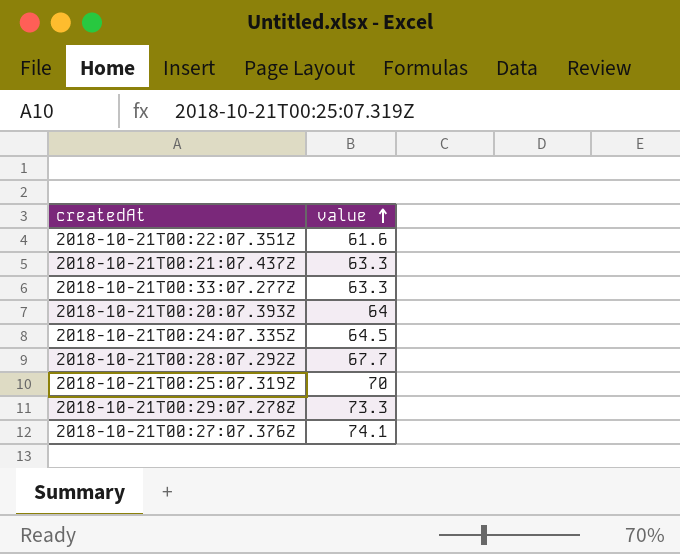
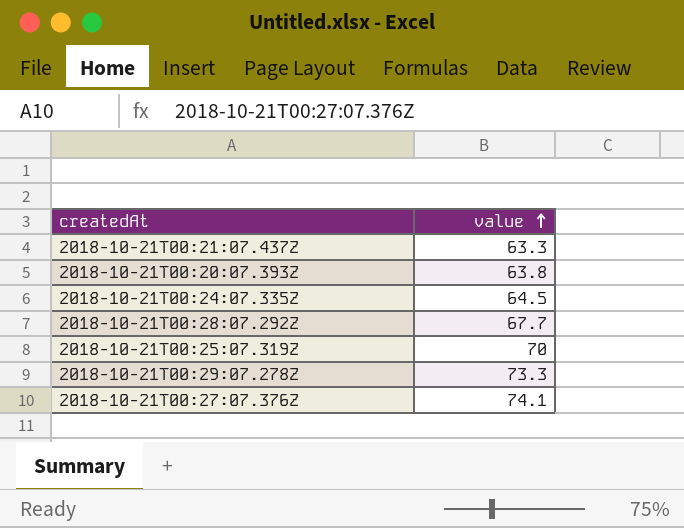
row 2018-10-21T00:22:07.351Z: 61.6 -> none
row 2018-10-21T00:33:07.277Z: 63.3 -> none
2018-10-21T00:20:07.393Z | value: 64 -> 63.8

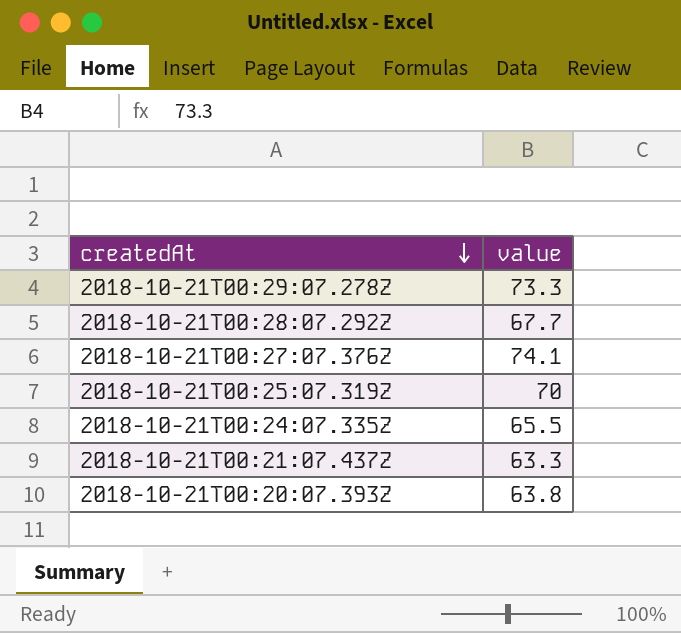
row order: value ascending -> createdAt descending
2018-10-21T00:24:07.335Z | value: 64.5 -> 65.5

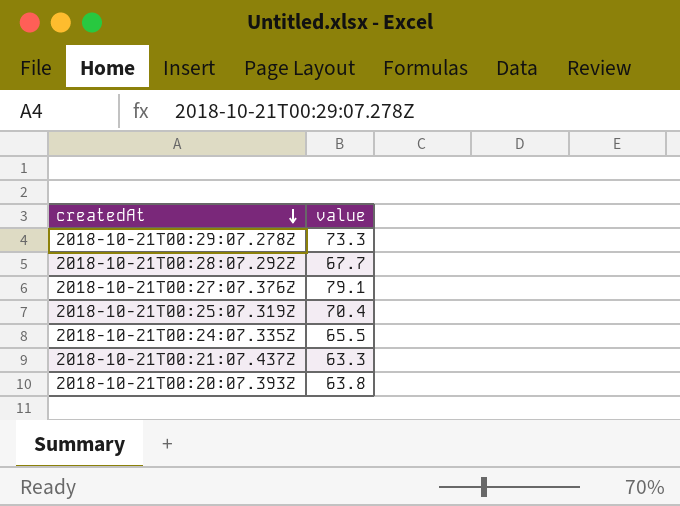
2018-10-21T00:27:07.376Z | value: 74.1 -> 79.1
2018-10-21T00:25:07.319Z | value: 70 -> 70.4

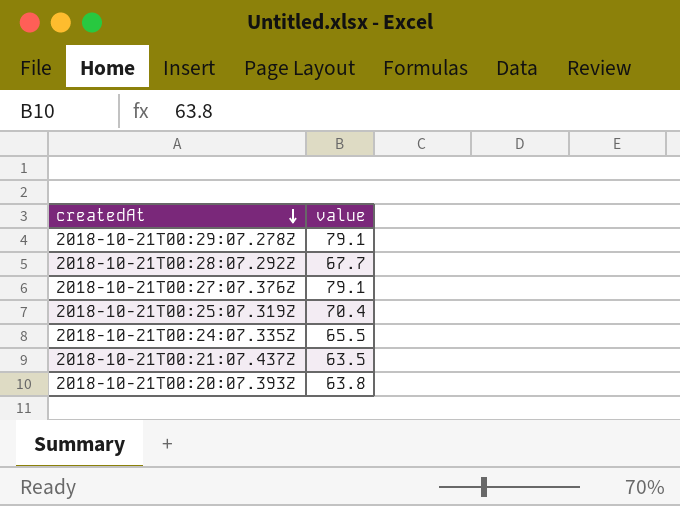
2018-10-21T00:29:07.278Z | value: 73.3 -> 79.1
2018-10-21T00:21:07.437Z | value: 63.3 -> 63.5

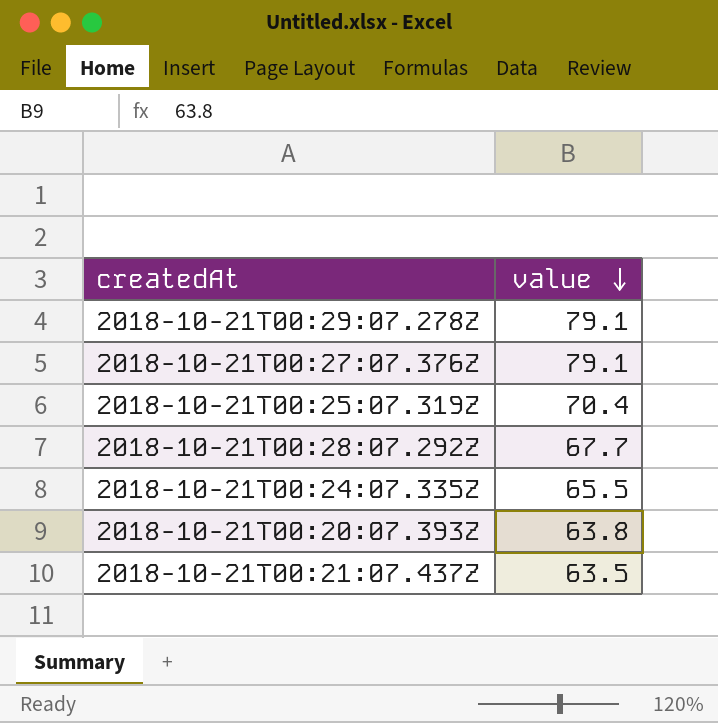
row order: createdAt descending -> value descending

